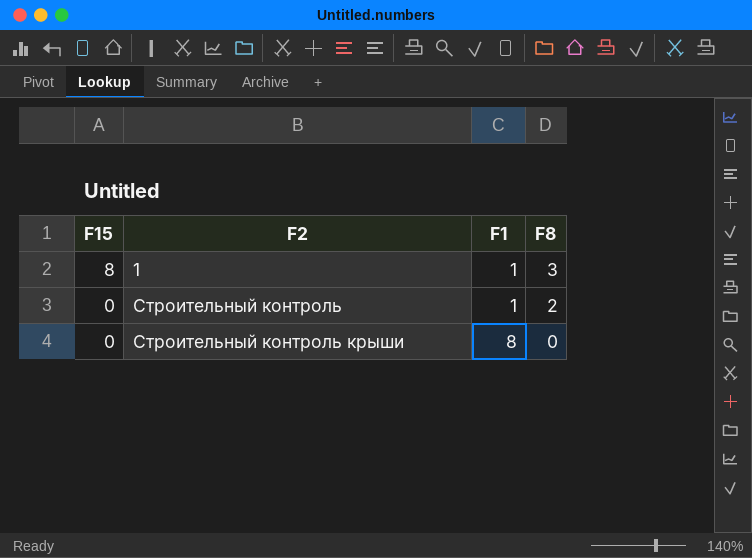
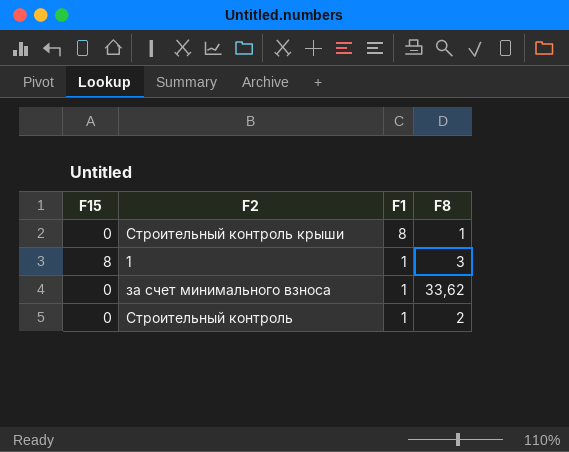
row order: F15 descending -> F1 descending
Строительный контроль крыши | F8: 0 -> 1
row за счет минимального взноса: none -> 0 | 1 | 33,62

